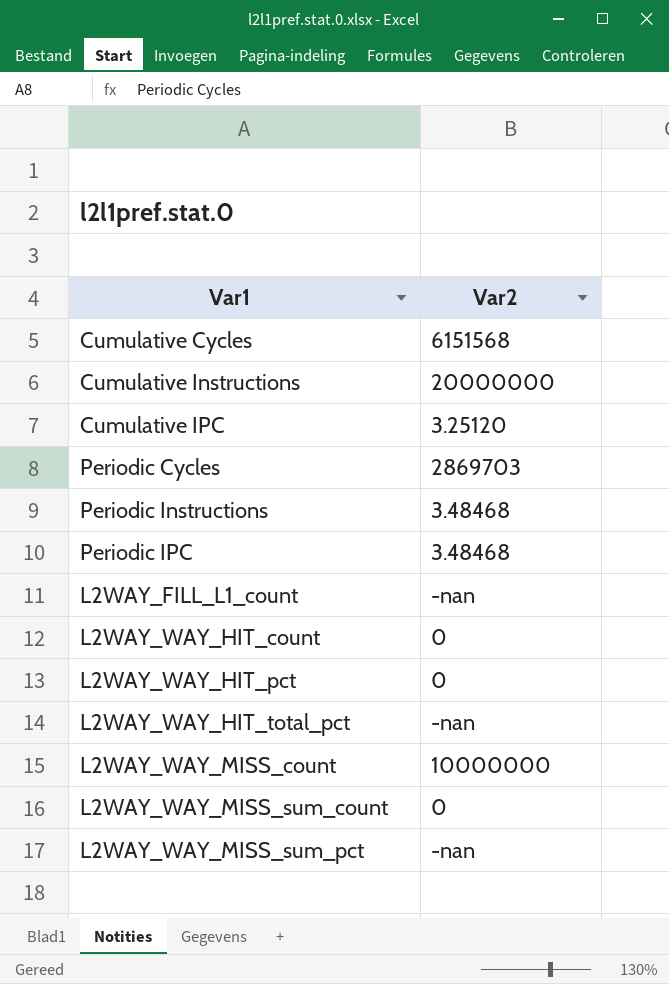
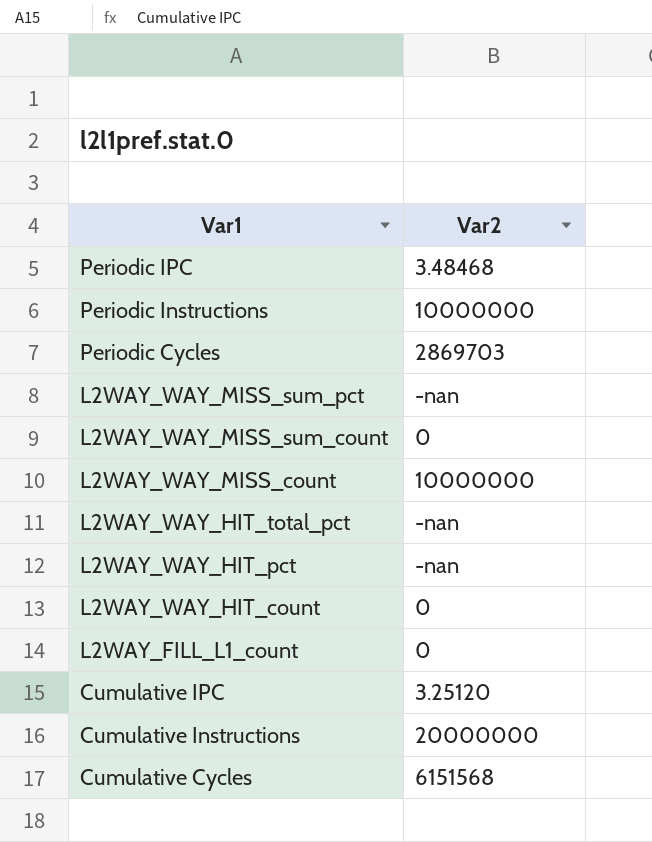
row order: none -> Var1 descending
Periodic Instructions | Var2: 3.48468 -> 10000000
L2WAY_WAY_HIT_pct | Var2: 0 -> -nan
L2WAY_FILL_L1_count | Var2: -nan -> 0

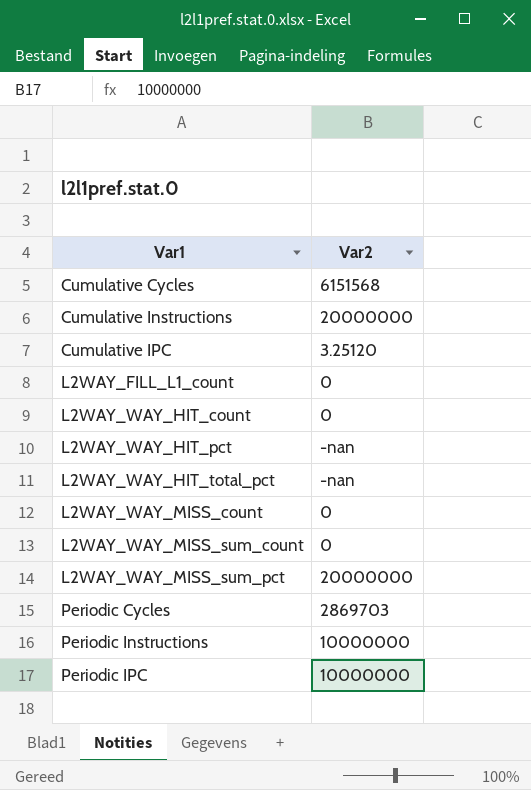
row order: Var1 descending -> Var1 ascending
L2WAY_WAY_MISS_count | Var2: 10000000 -> 0
L2WAY_WAY_MISS_sum_pct | Var2: -nan -> 20000000
Periodic IPC | Var2: 3.48468 -> 10000000

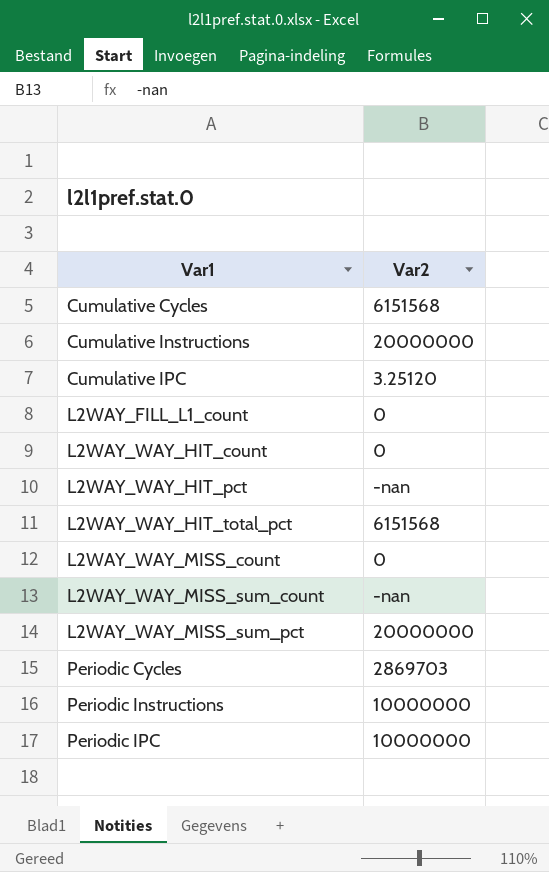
L2WAY_WAY_HIT_total_pct | Var2: -nan -> 6151568
L2WAY_WAY_MISS_sum_count | Var2: 0 -> -nan

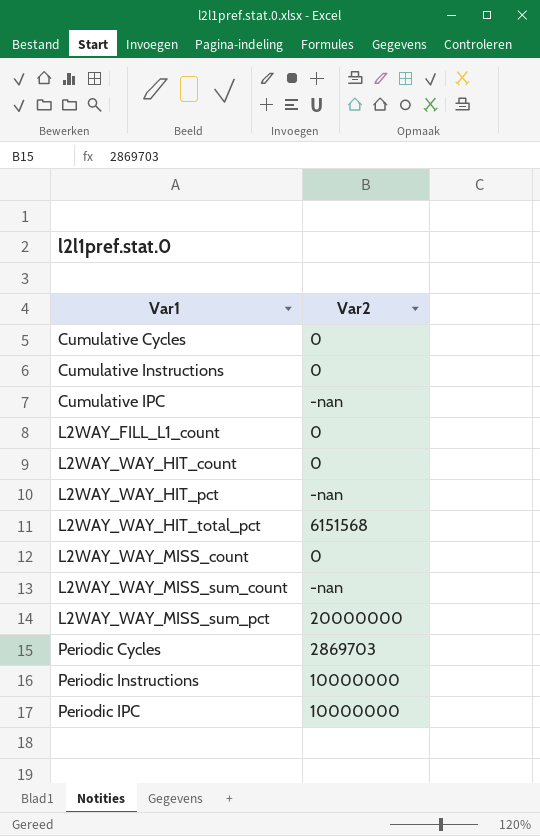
Cumulative Cycles | Var2: 6151568 -> 0
Cumulative Instructions | Var2: 20000000 -> 0
Cumulative IPC | Var2: 3.25120 -> -nan

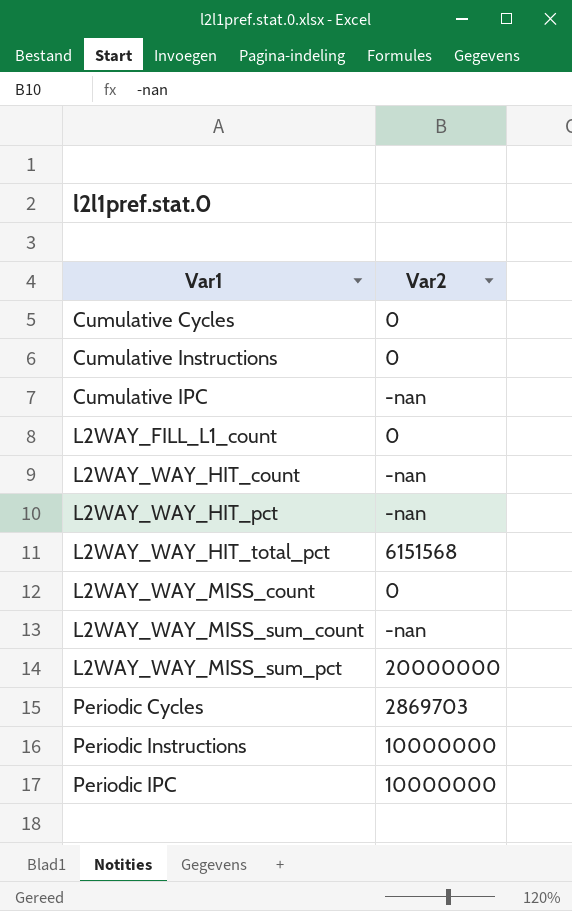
L2WAY_WAY_HIT_count | Var2: 0 -> -nan

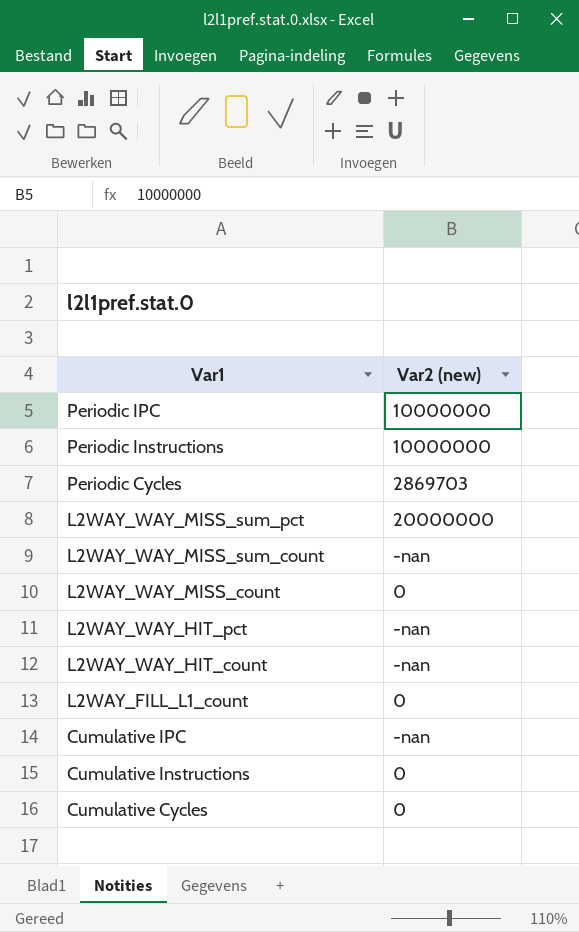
row order: Var1 ascending -> Var1 descending
column name: Var2 -> Var2 (new)
row L2WAY_WAY_HIT_total_pct: 6151568 -> none

